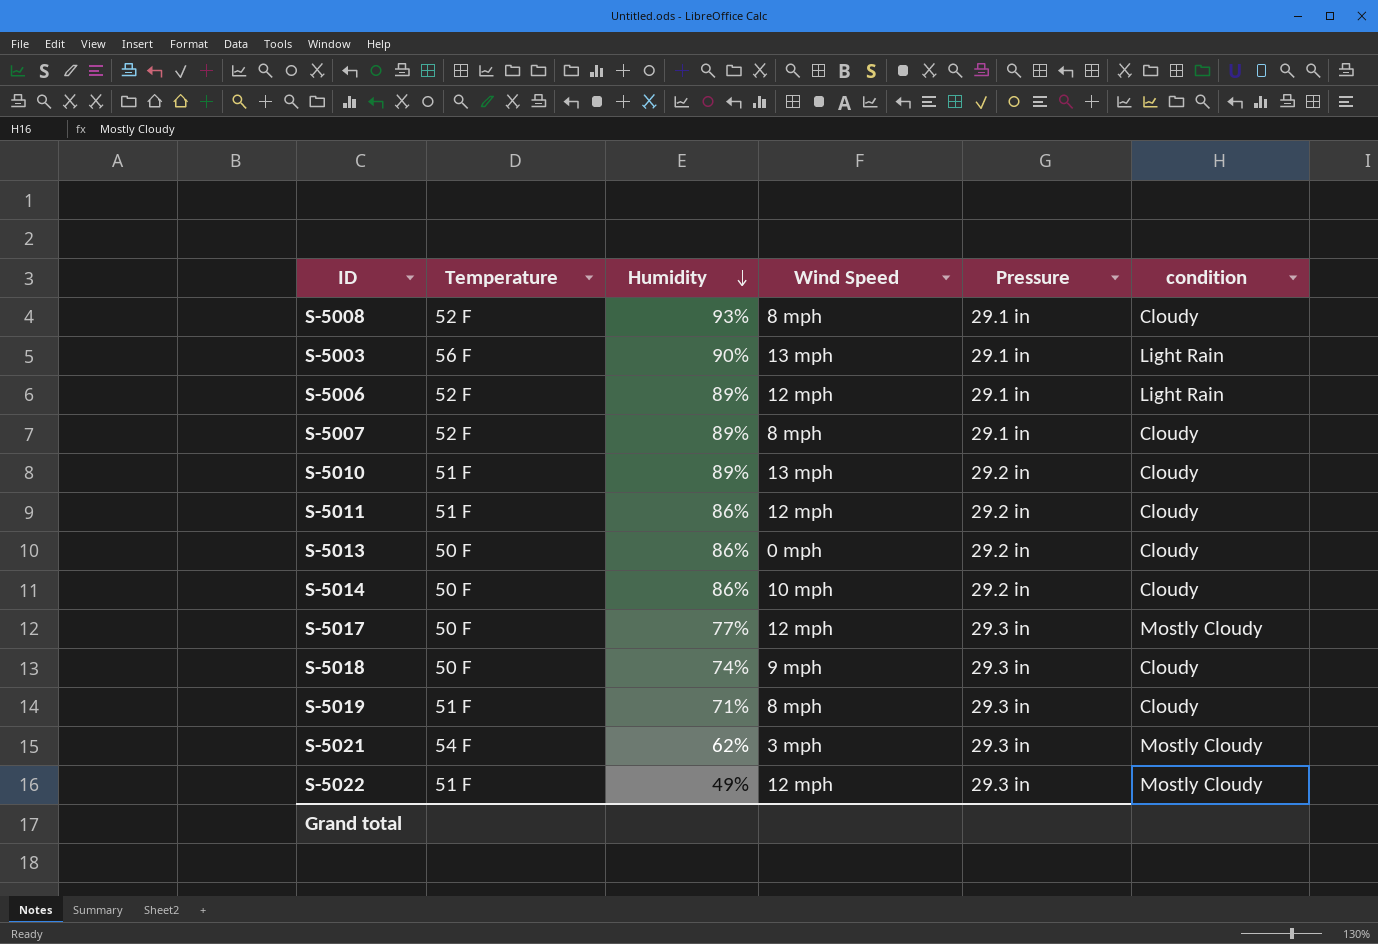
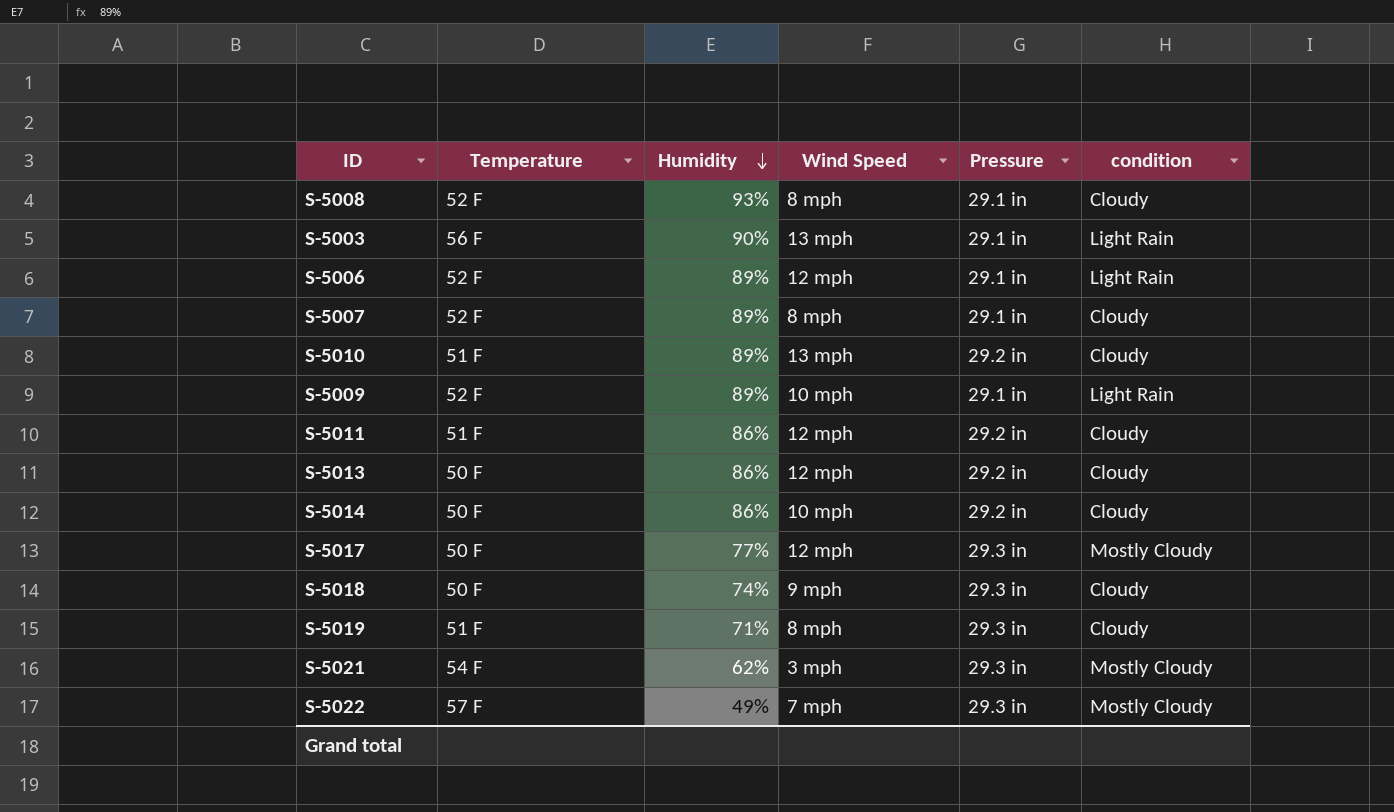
row S-5009: none -> 52 F | 89% | 10 mph | 29.1 in | Light Rain
S-5013 | Wind Speed: 0 mph -> 12 mph
S-5022 | Temperature: 51 F -> 57 F
S-5022 | Wind Speed: 12 mph -> 7 mph

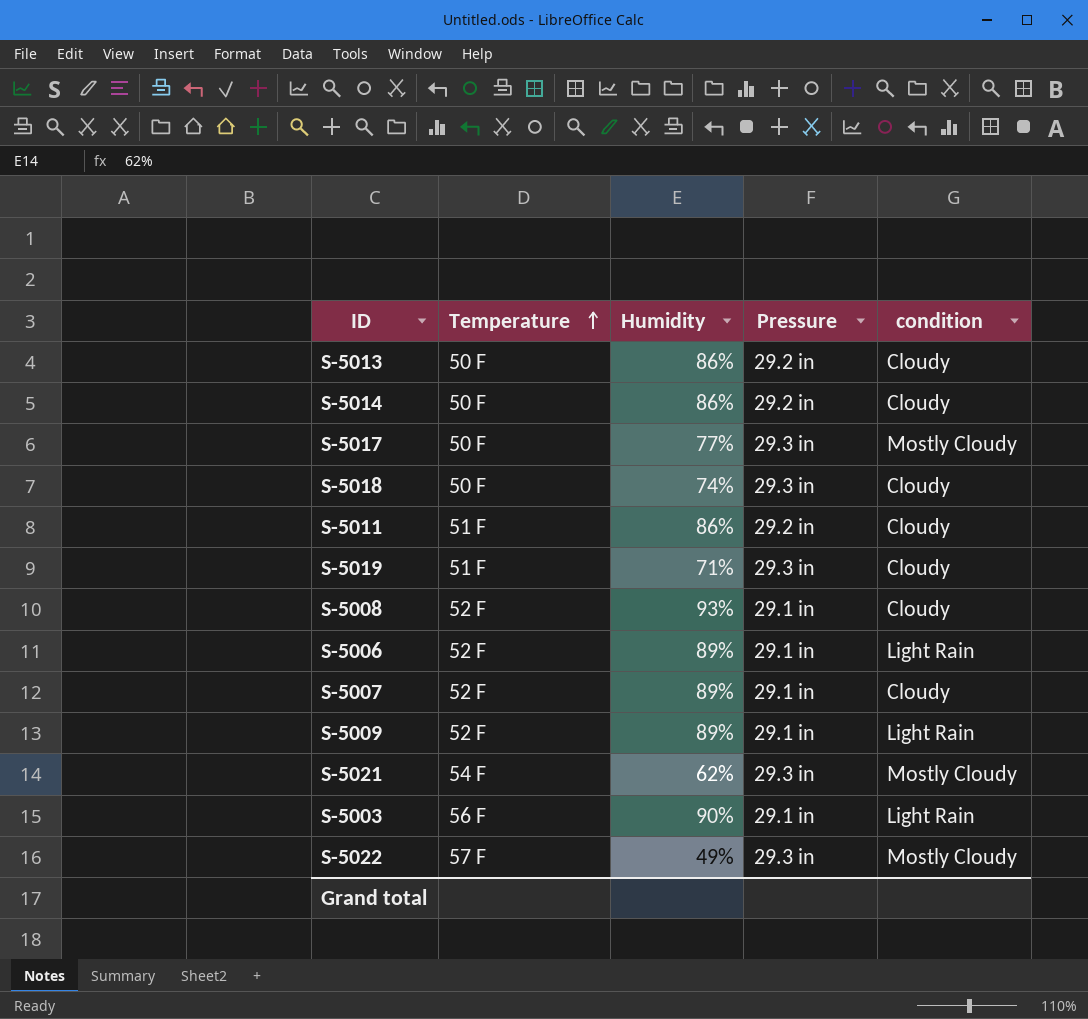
row order: Humidity descending -> Temperature ascending
column Wind Speed | position: 4 -> none
row S-5010: 51 F | 89% | 13 mph | 29.2 in | Cloudy -> none

